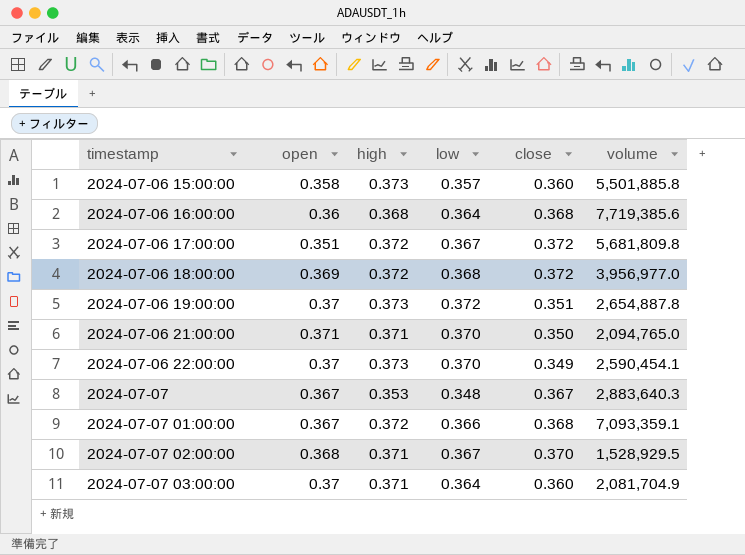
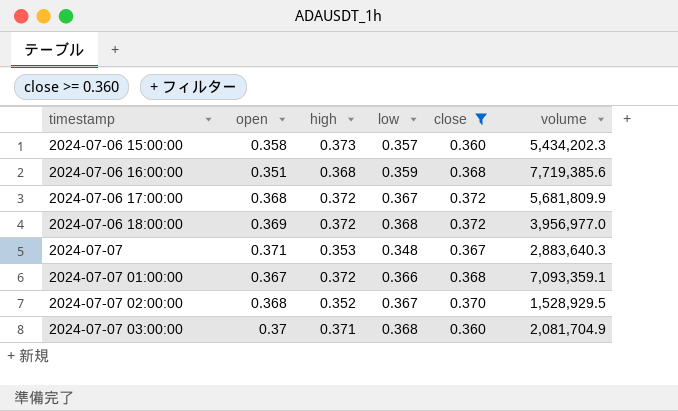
filter: none -> close >= 0.360
2024-07-06 15:00:00 | volume: 5,501,885.8 -> 5,434,202.3
2024-07-06 16:00:00 | open: 0.36 -> 0.351
2024-07-06 16:00:00 | low: 0.364 -> 0.359
2024-07-06 17:00:00 | open: 0.351 -> 0.368
2024-07-06 17:00:00 | volume: 5,681,809.8 -> 5,681,809.9
2024-07-07 | open: 0.367 -> 0.371
2024-07-07 02:00:00 | high: 0.371 -> 0.352
2024-07-07 03:00:00 | low: 0.364 -> 0.368

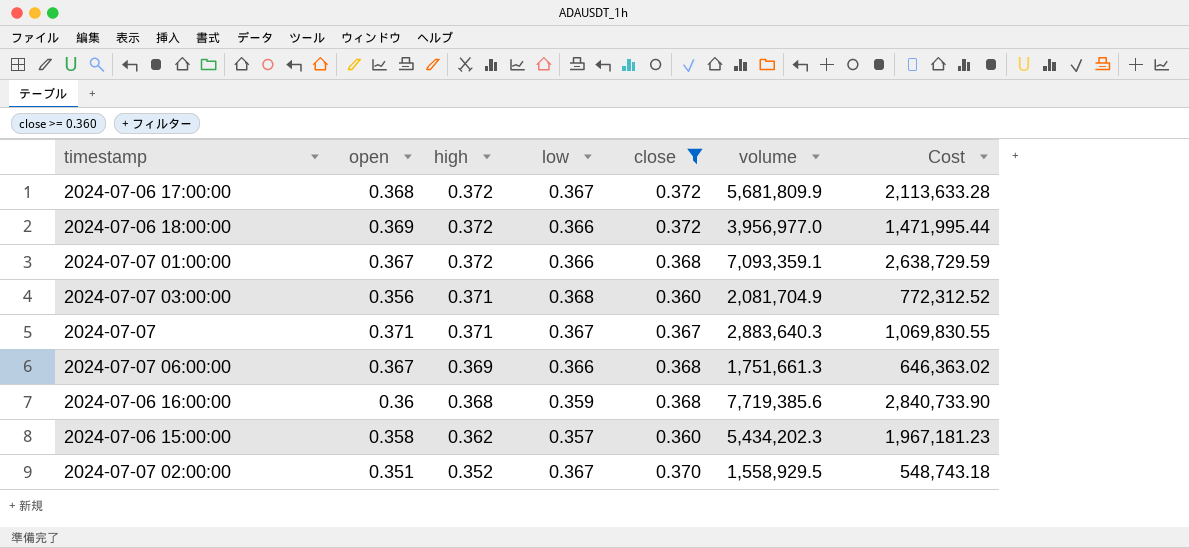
row order: timestamp ascending -> high descending
column Cost | formula: none -> [high] * [volume]
2024-07-06 18:00:00 | low: 0.368 -> 0.366
2024-07-07 03:00:00 | open: 0.37 -> 0.356
2024-07-07 | high: 0.353 -> 0.371
2024-07-07 | low: 0.348 -> 0.367
row 2024-07-07 06:00:00: none -> 0.367 | 0.369 | 0.366 | 0.368 | 1,751,661.3 | 646,363.02
2024-07-06 16:00:00 | open: 0.351 -> 0.36
2024-07-06 15:00:00 | high: 0.373 -> 0.362
2024-07-07 02:00:00 | open: 0.368 -> 0.351
2024-07-07 02:00:00 | volume: 1,528,929.5 -> 1,558,929.5

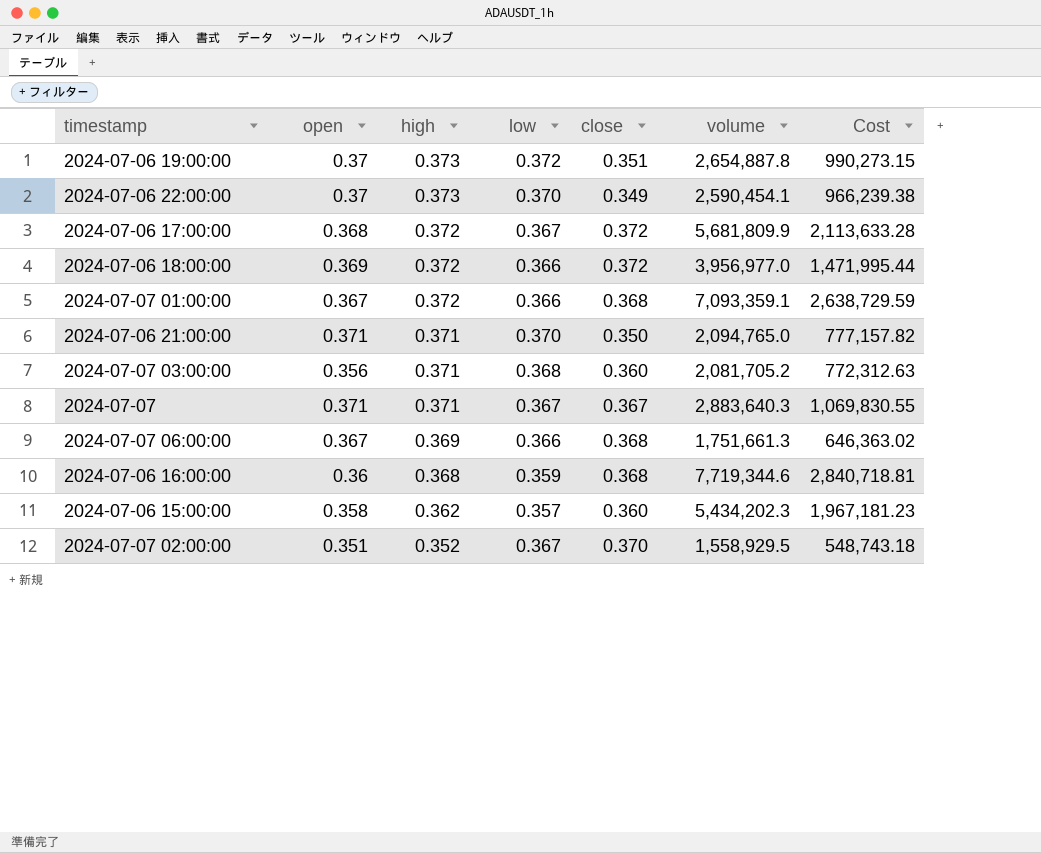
filter: close >= 0.360 -> none
2024-07-07 03:00:00 | volume: 2,081,704.9 -> 2,081,705.2
2024-07-07 03:00:00 | Cost: 772,312.52 -> 772,312.63
2024-07-06 16:00:00 | volume: 7,719,385.6 -> 7,719,344.6
2024-07-06 16:00:00 | Cost: 2,840,733.90 -> 2,840,718.81

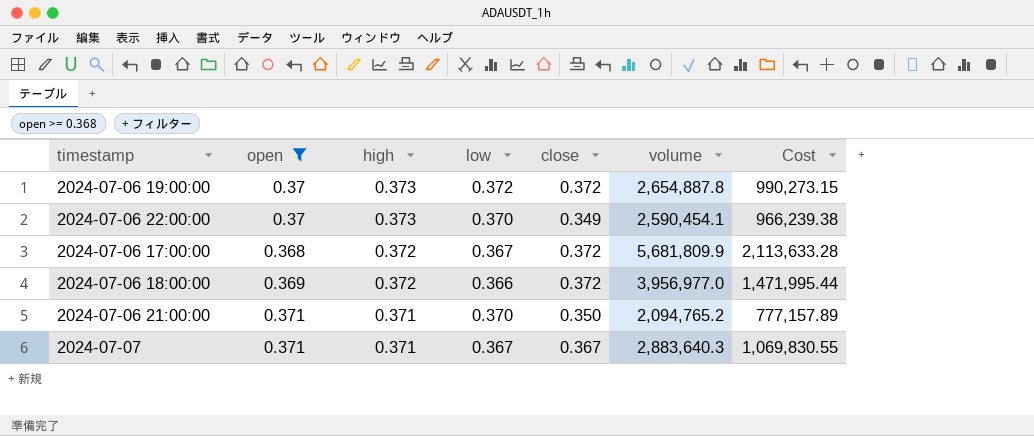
filter: none -> open >= 0.368
2024-07-06 19:00:00 | close: 0.351 -> 0.372
2024-07-06 21:00:00 | volume: 2,094,765.0 -> 2,094,765.2
2024-07-06 21:00:00 | Cost: 777,157.82 -> 777,157.89

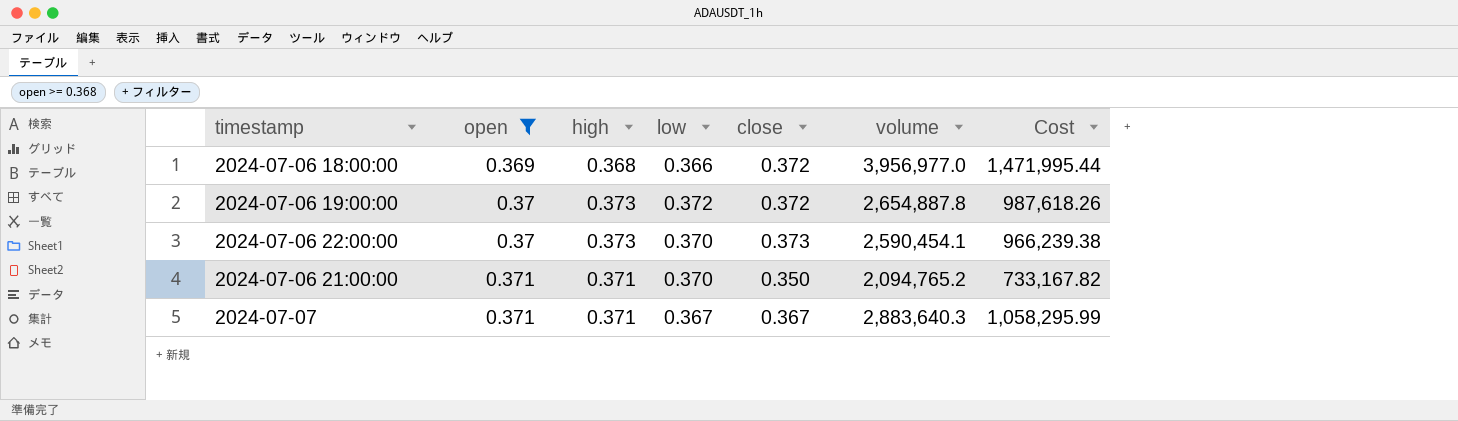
row order: high descending -> open ascending
column Cost | formula: [high] * [volume] -> [close] * [volume]
row 2024-07-06 17:00:00: 0.368 | 0.372 | 0.367 | 0.372 | 5,681,809.9 | 2,113,633.28 -> none
2024-07-06 18:00:00 | high: 0.372 -> 0.368
2024-07-06 22:00:00 | close: 0.349 -> 0.373

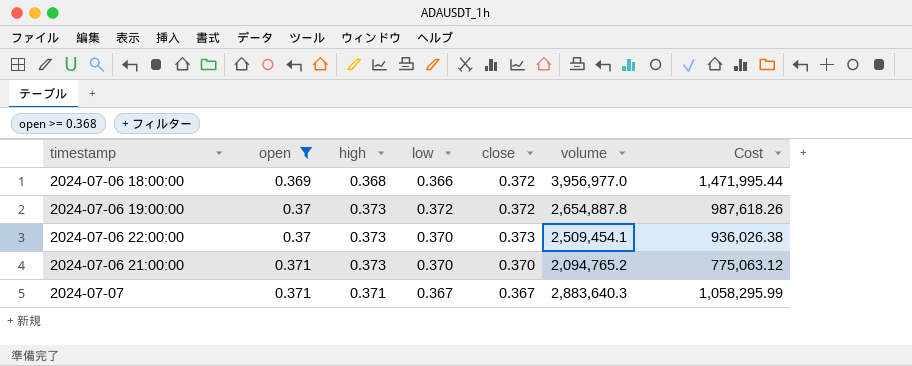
2024-07-06 22:00:00 | volume: 2,590,454.1 -> 2,509,454.1
2024-07-06 22:00:00 | Cost: 966,239.38 -> 936,026.38
2024-07-06 21:00:00 | high: 0.371 -> 0.373
2024-07-06 21:00:00 | close: 0.350 -> 0.370
2024-07-06 21:00:00 | Cost: 733,167.82 -> 775,063.12

